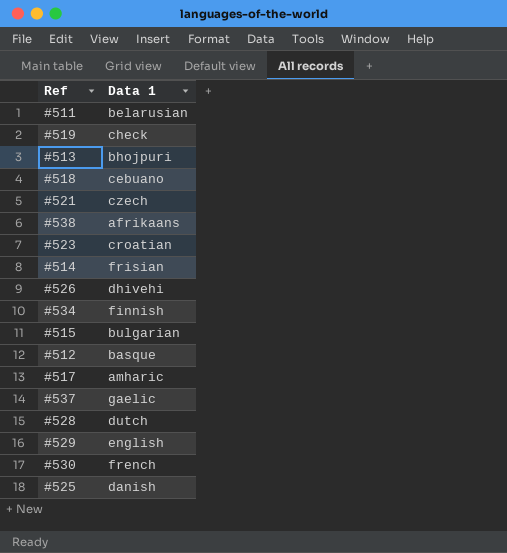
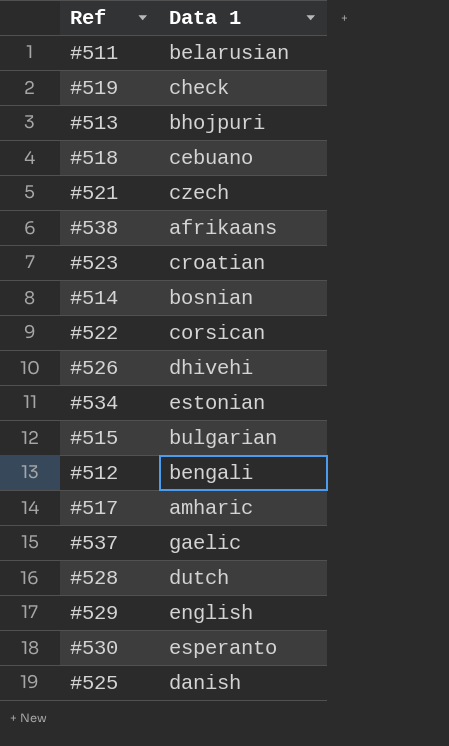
#514 | Data 1: frisian -> bosnian
row #522: none -> corsican
#534 | Data 1: finnish -> estonian
#512 | Data 1: basque -> bengali
#530 | Data 1: french -> esperanto

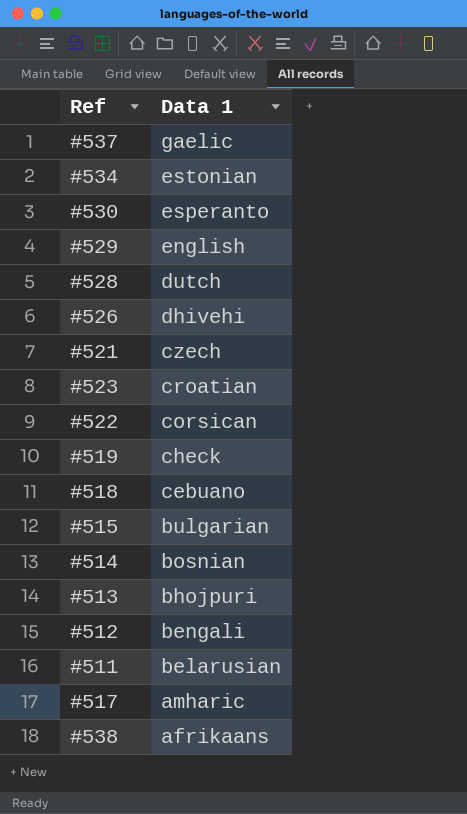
row order: none -> Data 1 descending
row #525: danish -> none

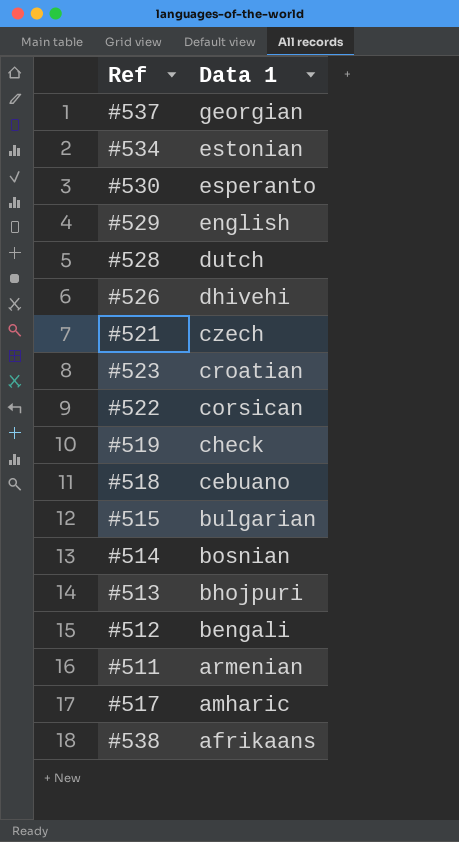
#537 | Data 1: gaelic -> georgian
#511 | Data 1: belarusian -> armenian

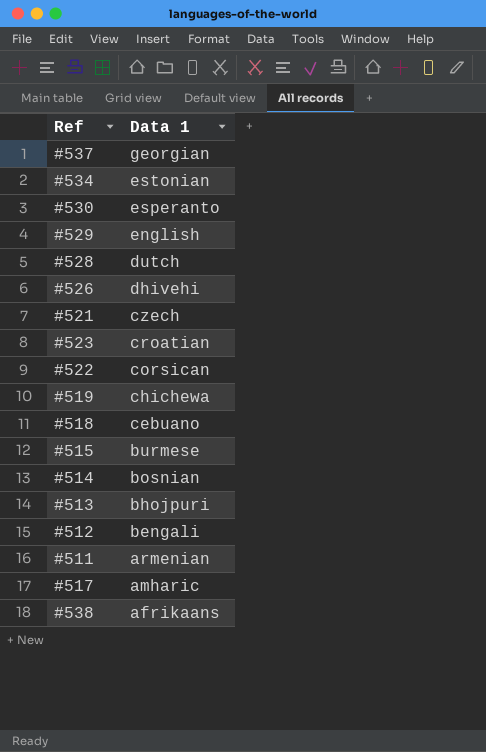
#519 | Data 1: check -> chichewa
#515 | Data 1: bulgarian -> burmese

